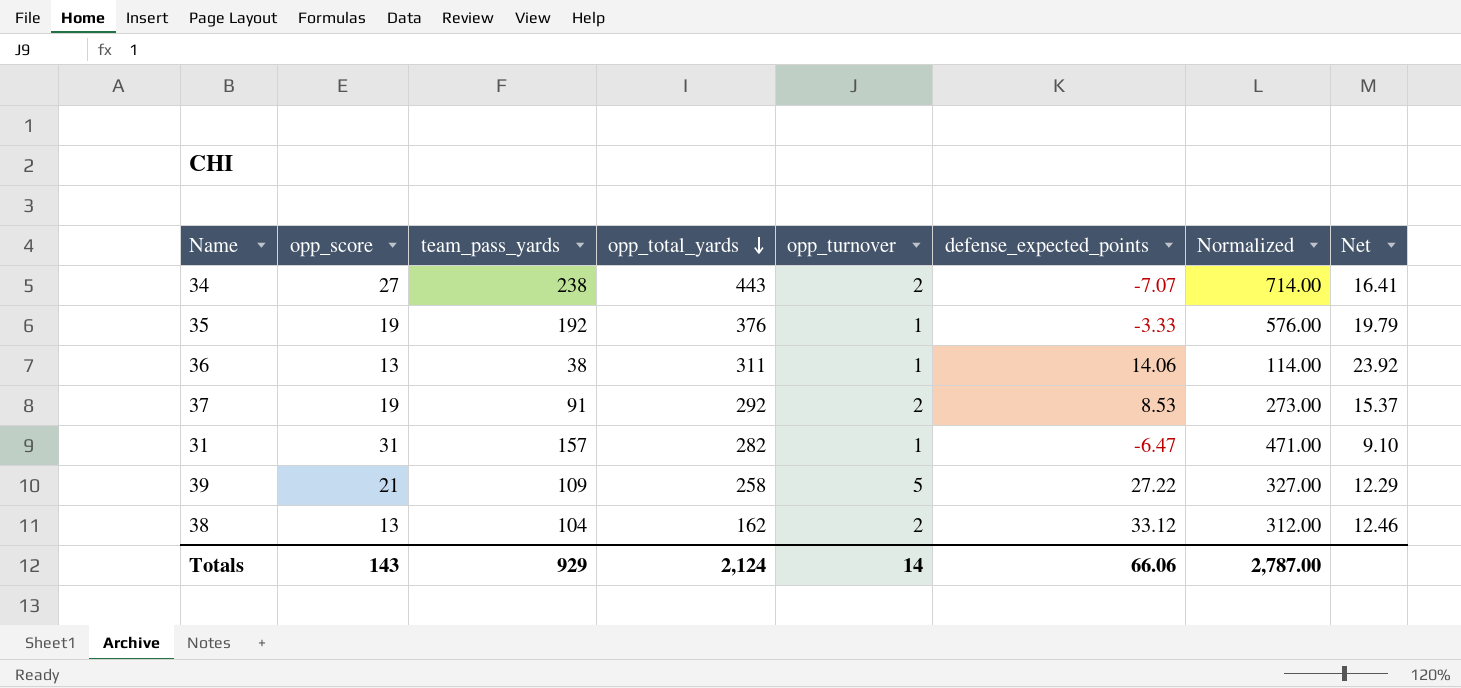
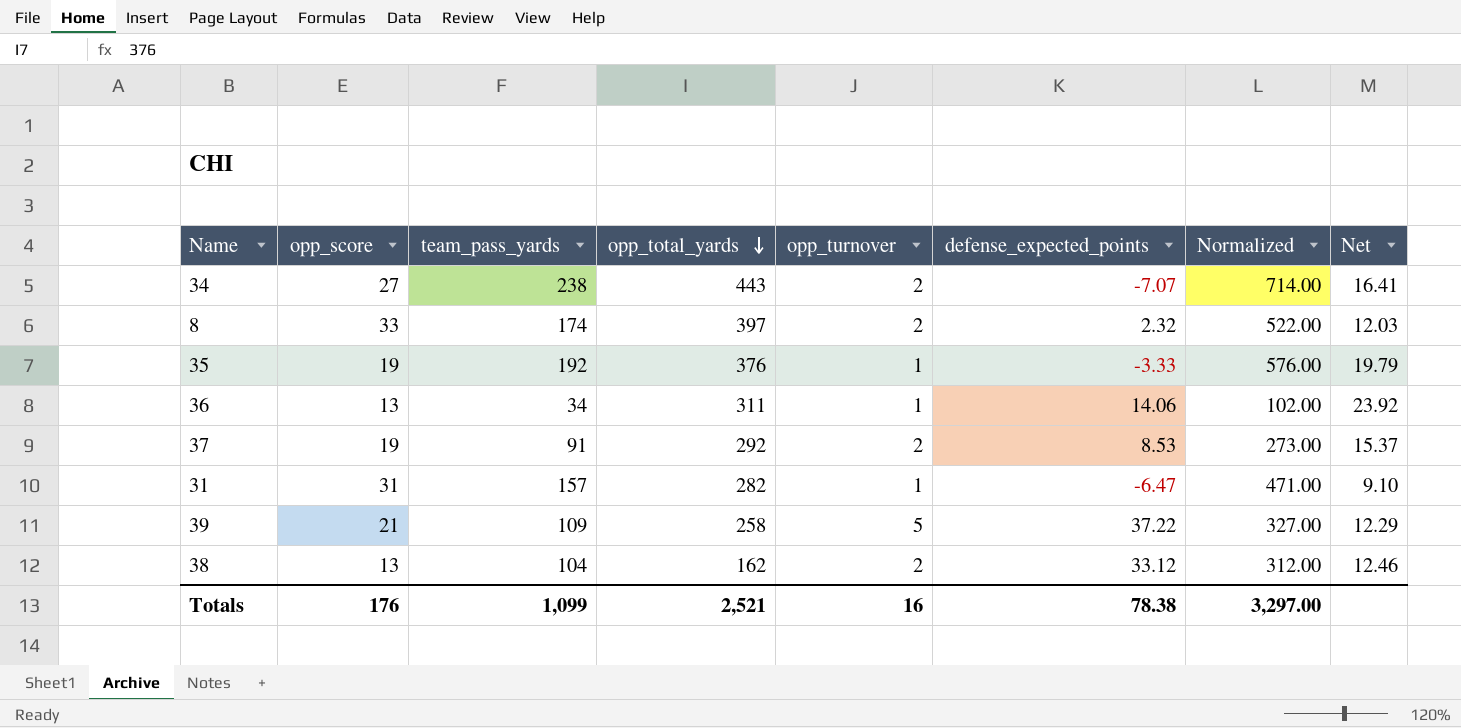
row 8: none -> 33 | 174 | 397 | 2 | 2.32 | 522.00 | 12.03
36 | team_pass_yards: 38 -> 34
36 | Normalized: 114.00 -> 102.00
39 | defense_expected_points: 27.22 -> 37.22
Totals | opp_score: 143 -> 176
Totals | team_pass_yards: 929 -> 1,099
Totals | opp_total_yards: 2,124 -> 2,521
Totals | opp_turnover: 14 -> 16
Totals | defense_expected_points: 66.06 -> 78.38
Totals | Normalized: 2,787.00 -> 3,297.00

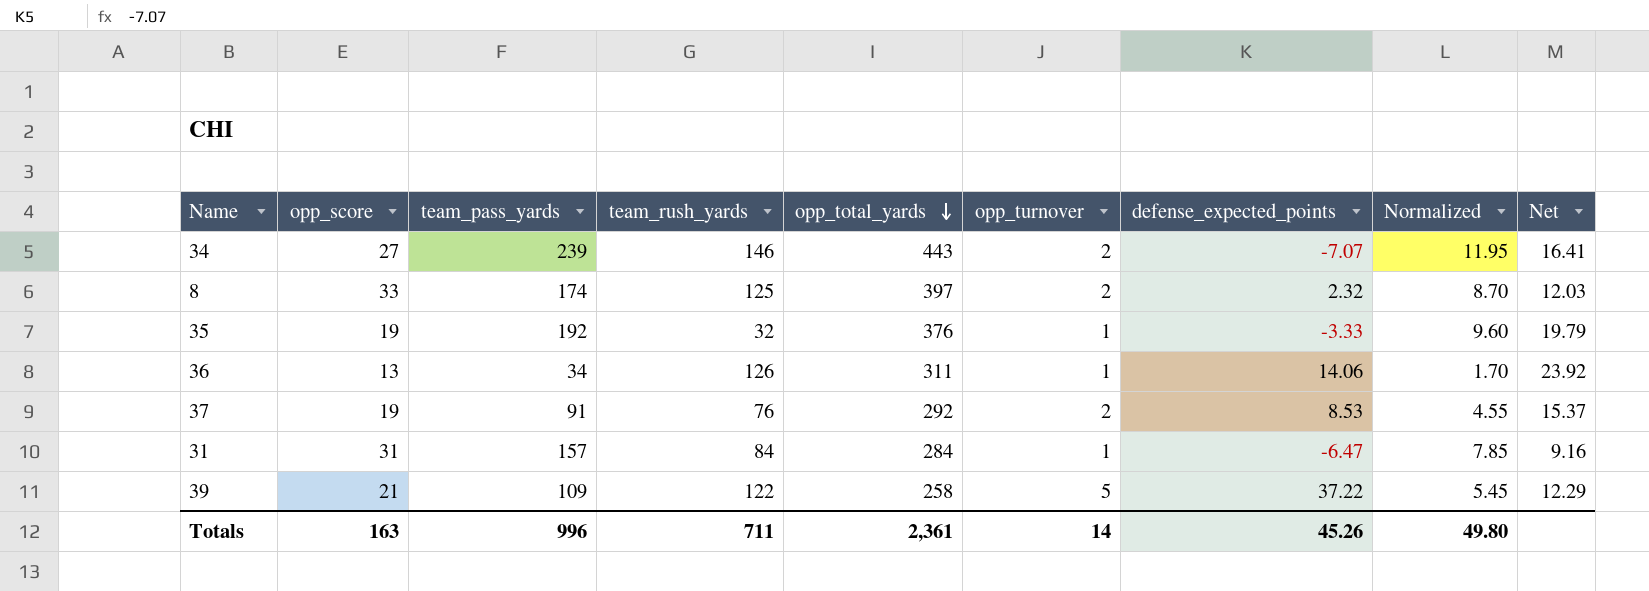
column team_rush_yards | position: none -> 4
column Normalized | formula: [team_pass_yards] * 3 -> [team_pass_yards] * 0.05
row 38: 13 | 104 | 162 | 2 | 33.12 | 312.00 | 12.46 -> none
34 | team_pass_yards: 238 -> 239
31 | opp_total_yards: 282 -> 284
31 | Net: 9.10 -> 9.16
Totals | opp_score: 176 -> 163
Totals | team_pass_yards: 1,099 -> 996
Totals | opp_total_yards: 2,521 -> 2,361
Totals | opp_turnover: 16 -> 14
Totals | defense_expected_points: 78.38 -> 45.26
Totals | Normalized: 3,297.00 -> 49.80

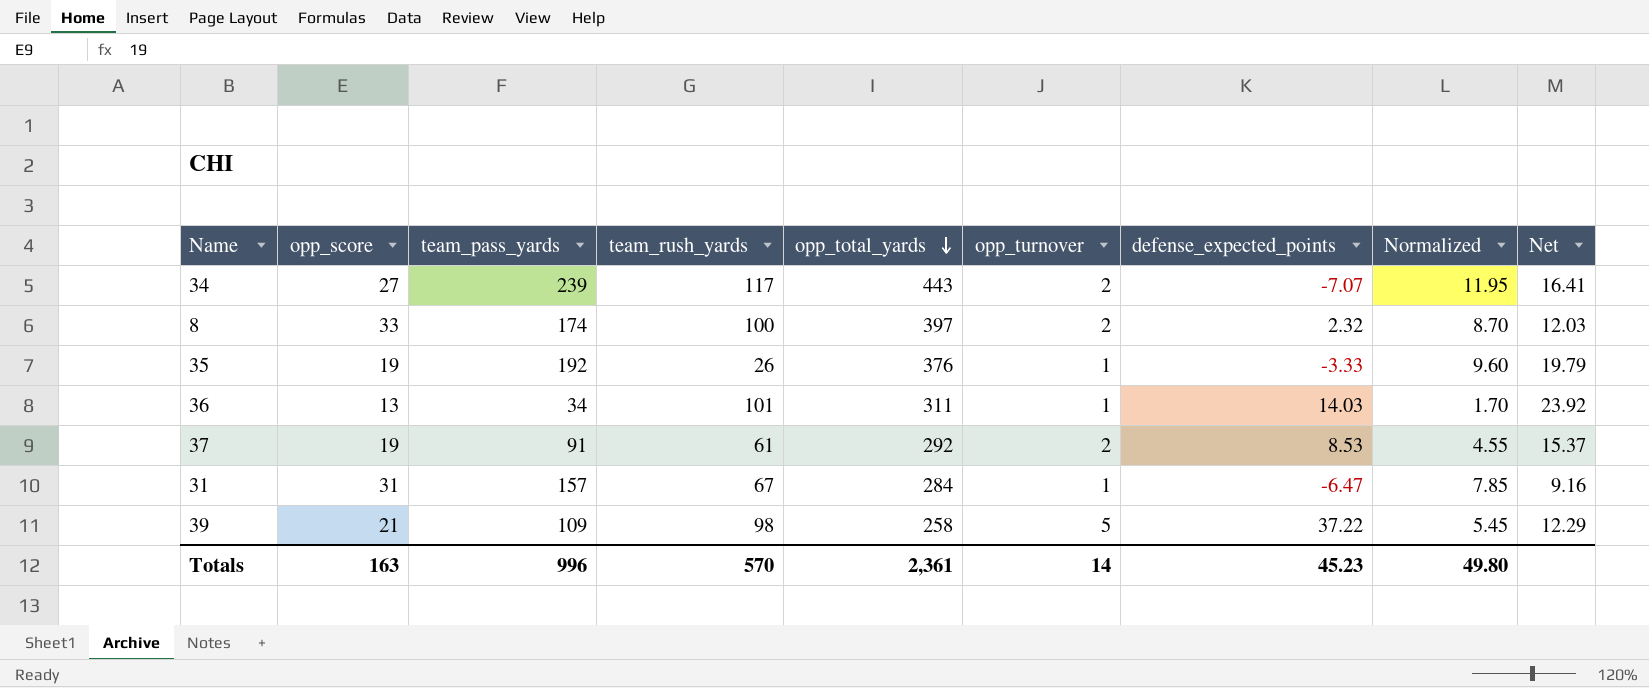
34 | team_rush_yards: 146 -> 117
8 | team_rush_yards: 125 -> 100
35 | team_rush_yards: 32 -> 26
36 | team_rush_yards: 126 -> 101
36 | defense_expected_points: 14.06 -> 14.03
37 | team_rush_yards: 76 -> 61
31 | team_rush_yards: 84 -> 67
39 | team_rush_yards: 122 -> 98
Totals | team_rush_yards: 711 -> 570
Totals | defense_expected_points: 45.26 -> 45.23

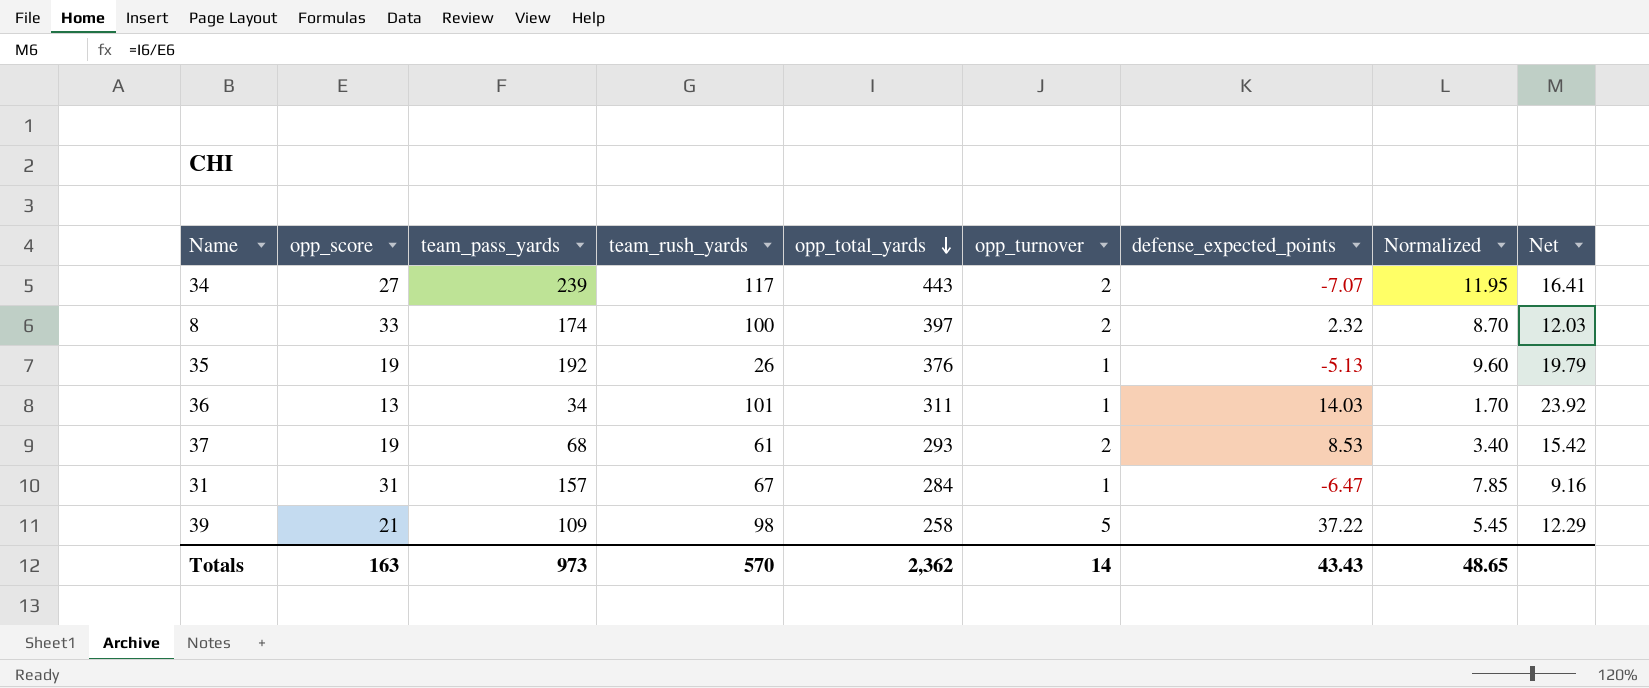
35 | defense_expected_points: -3.33 -> -5.13
37 | team_pass_yards: 91 -> 68
37 | opp_total_yards: 292 -> 293
37 | Normalized: 4.55 -> 3.40
37 | Net: 15.37 -> 15.42
Totals | team_pass_yards: 996 -> 973
Totals | opp_total_yards: 2,361 -> 2,362
Totals | defense_expected_points: 45.23 -> 43.43
Totals | Normalized: 49.80 -> 48.65

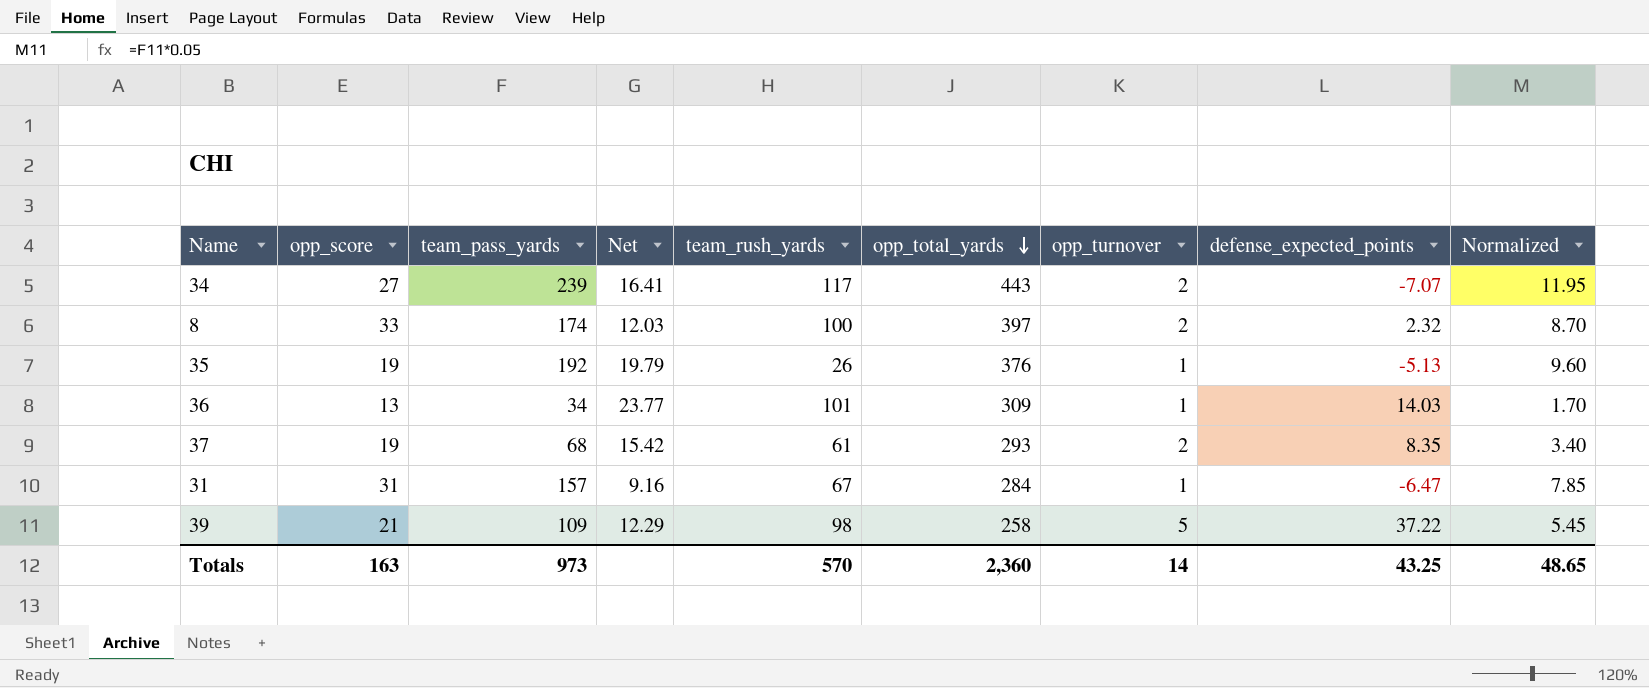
column Net | position: 9 -> 4
36 | Net: 23.92 -> 23.77
36 | opp_total_yards: 311 -> 309
37 | defense_expected_points: 8.53 -> 8.35
Totals | opp_total_yards: 2,362 -> 2,360
Totals | defense_expected_points: 43.43 -> 43.25

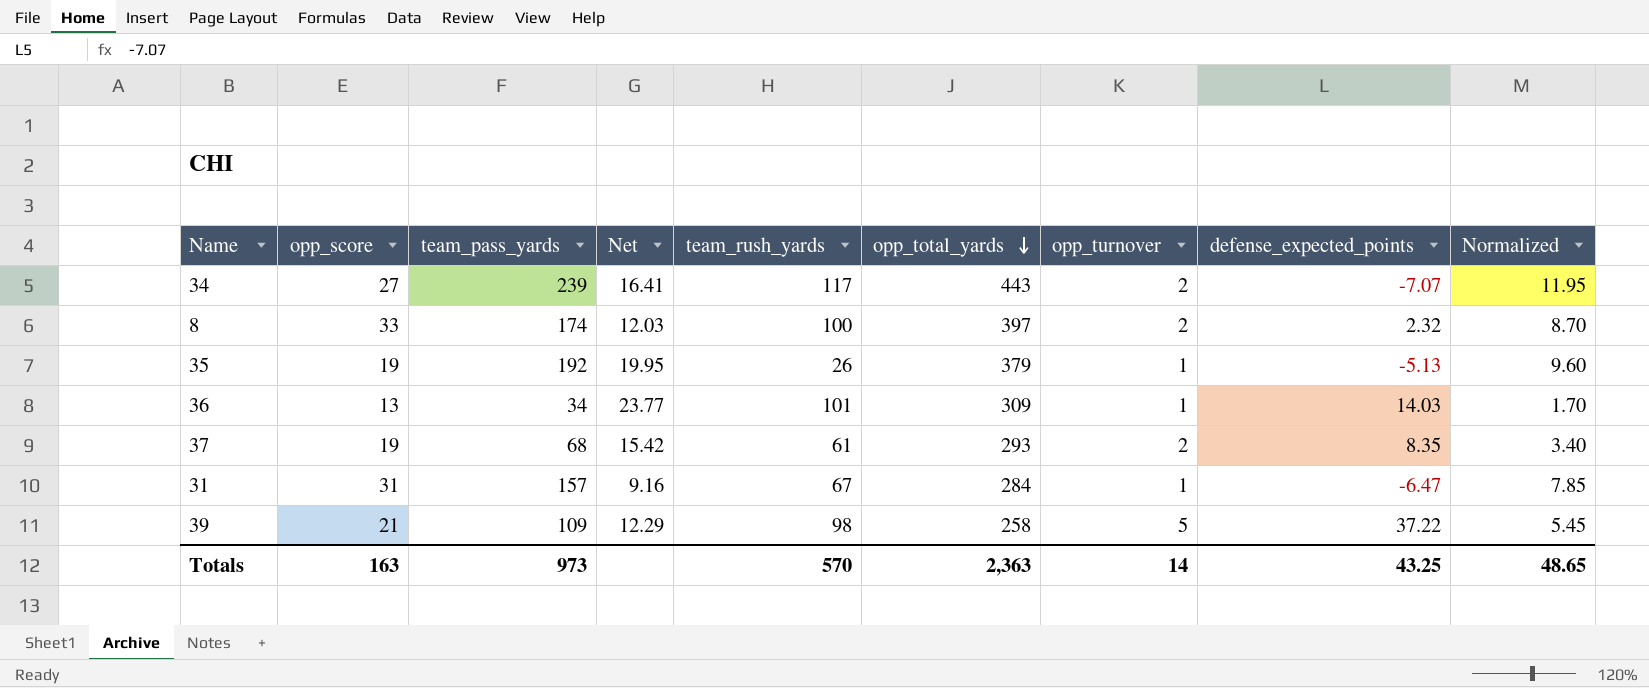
35 | Net: 19.79 -> 19.95
35 | opp_total_yards: 376 -> 379
Totals | opp_total_yards: 2,360 -> 2,363

